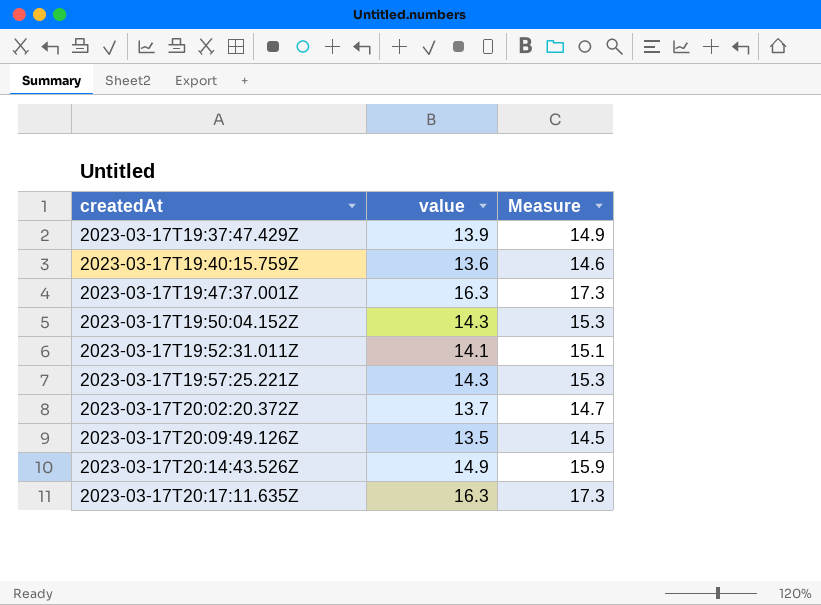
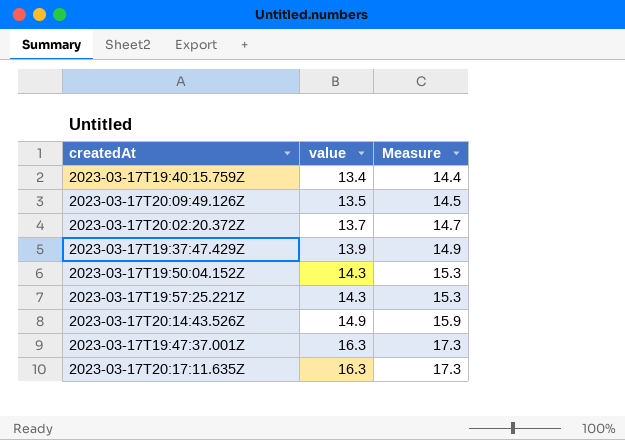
row order: createdAt ascending -> value ascending
row 2023-03-17T19:52:31.011Z: 14.1 | 15.1 -> none
2023-03-17T19:40:15.759Z | value: 13.6 -> 13.4
2023-03-17T19:40:15.759Z | Measure: 14.6 -> 14.4

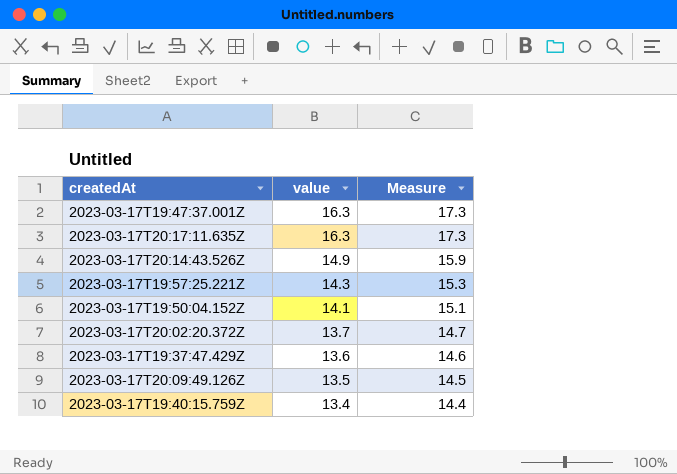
row order: value ascending -> value descending
2023-03-17T19:50:04.152Z | value: 14.3 -> 14.1
2023-03-17T19:50:04.152Z | Measure: 15.3 -> 15.1
2023-03-17T19:37:47.429Z | value: 13.9 -> 13.6
2023-03-17T19:37:47.429Z | Measure: 14.9 -> 14.6

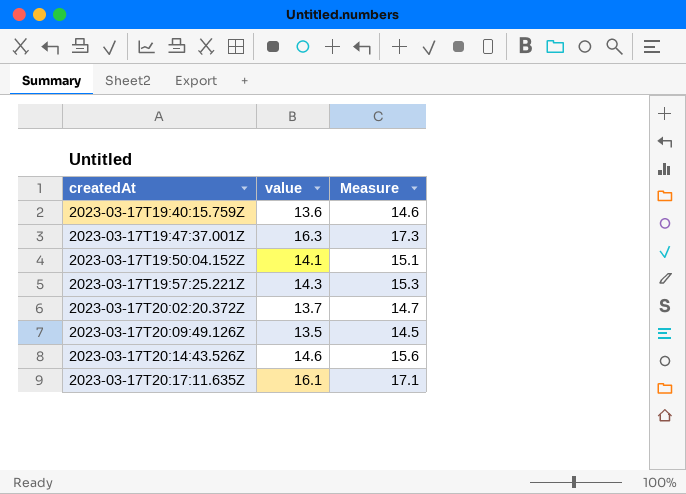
row order: value descending -> createdAt ascending
row 2023-03-17T19:37:47.429Z: 13.6 | 14.6 -> none
2023-03-17T19:40:15.759Z | value: 13.4 -> 13.6
2023-03-17T19:40:15.759Z | Measure: 14.4 -> 14.6
2023-03-17T20:14:43.526Z | value: 14.9 -> 14.6
2023-03-17T20:14:43.526Z | Measure: 15.9 -> 15.6
2023-03-17T20:17:11.635Z | value: 16.3 -> 16.1
2023-03-17T20:17:11.635Z | Measure: 17.3 -> 17.1

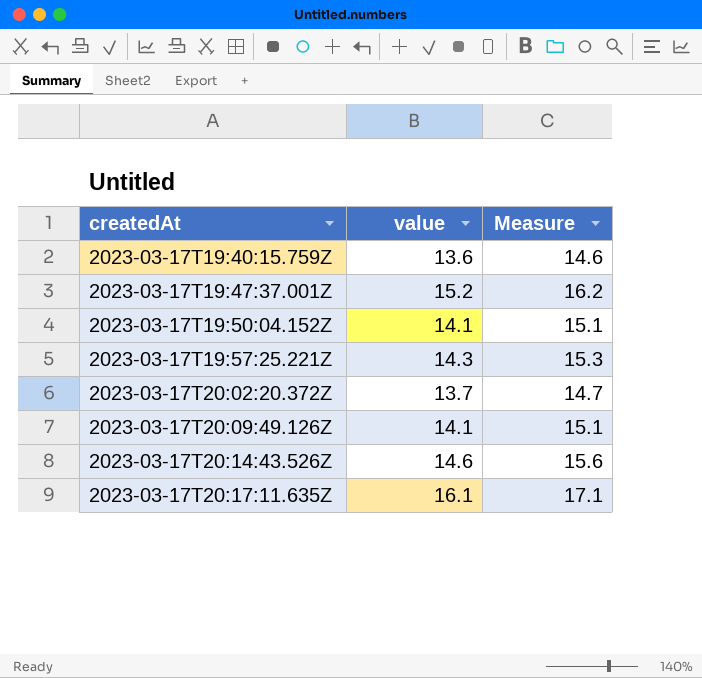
2023-03-17T19:47:37.001Z | value: 16.3 -> 15.2
2023-03-17T19:47:37.001Z | Measure: 17.3 -> 16.2
2023-03-17T20:09:49.126Z | value: 13.5 -> 14.1
2023-03-17T20:09:49.126Z | Measure: 14.5 -> 15.1

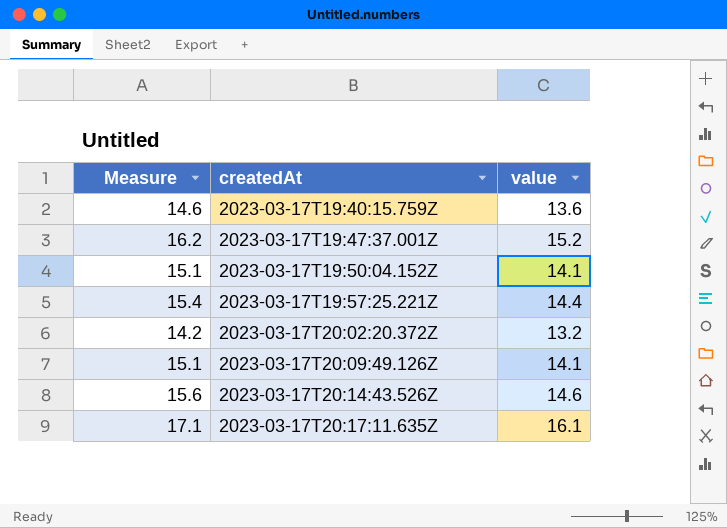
column Measure | position: 3 -> 1
2023-03-17T19:57:25.221Z | Measure: 15.3 -> 15.4
2023-03-17T19:57:25.221Z | value: 14.3 -> 14.4
2023-03-17T20:02:20.372Z | Measure: 14.7 -> 14.2
2023-03-17T20:02:20.372Z | value: 13.7 -> 13.2

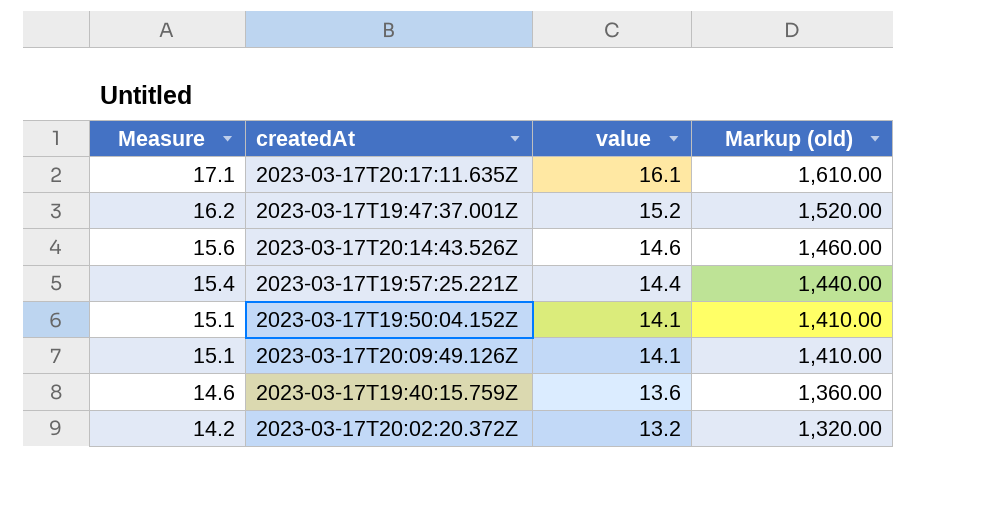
row order: createdAt ascending -> Measure descending
column Markup (old) | formula: none -> [value] * 100

